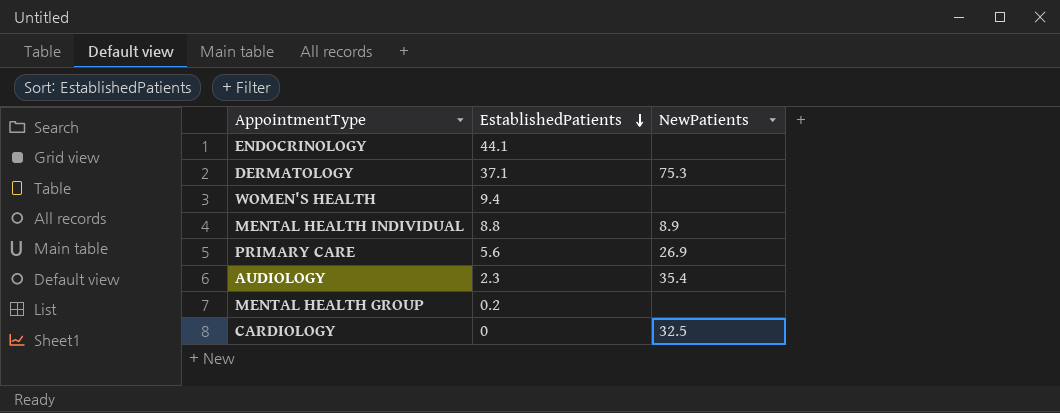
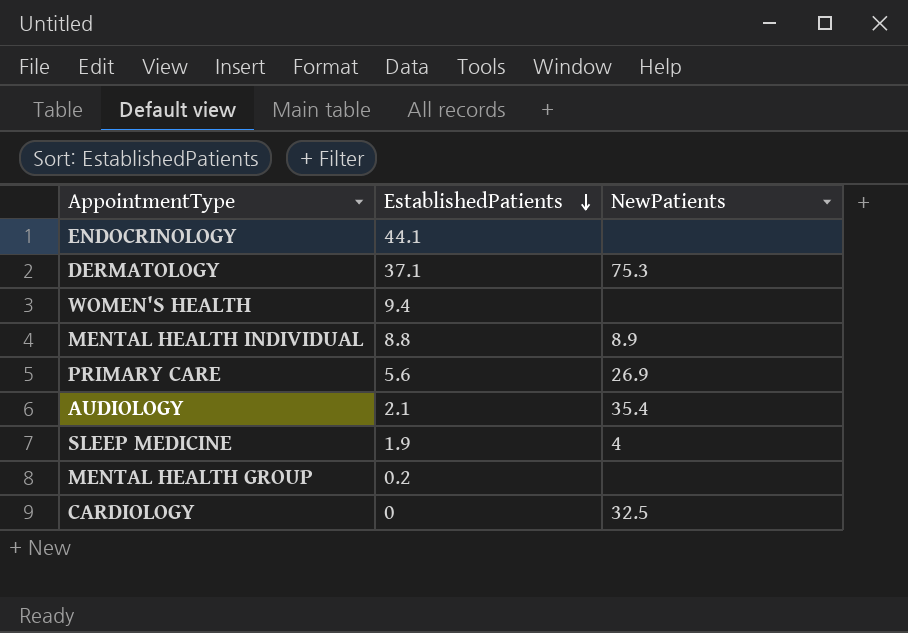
AUDIOLOGY | EstablishedPatients: 2.3 -> 2.1
row SLEEP MEDICINE: none -> 1.9 | 4

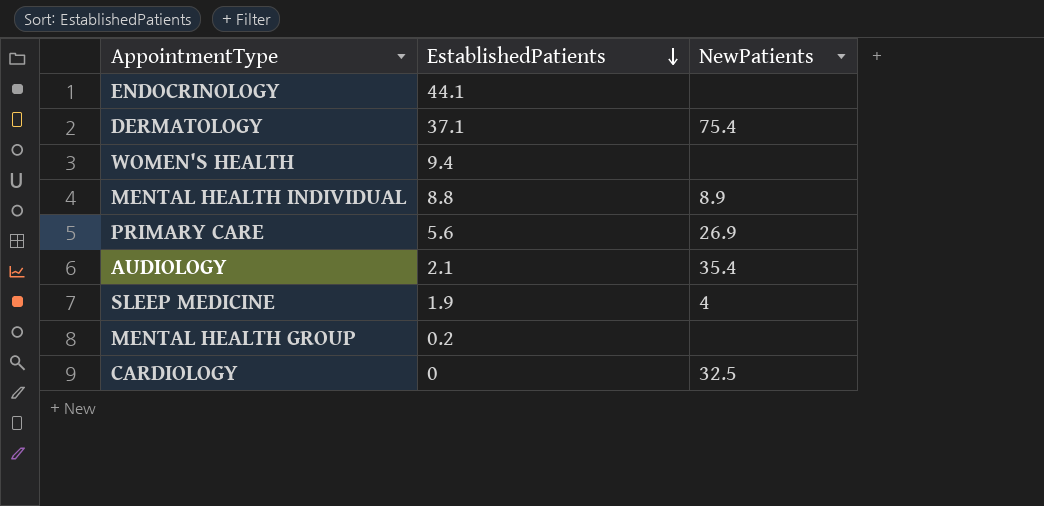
DERMATOLOGY | NewPatients: 75.3 -> 75.4

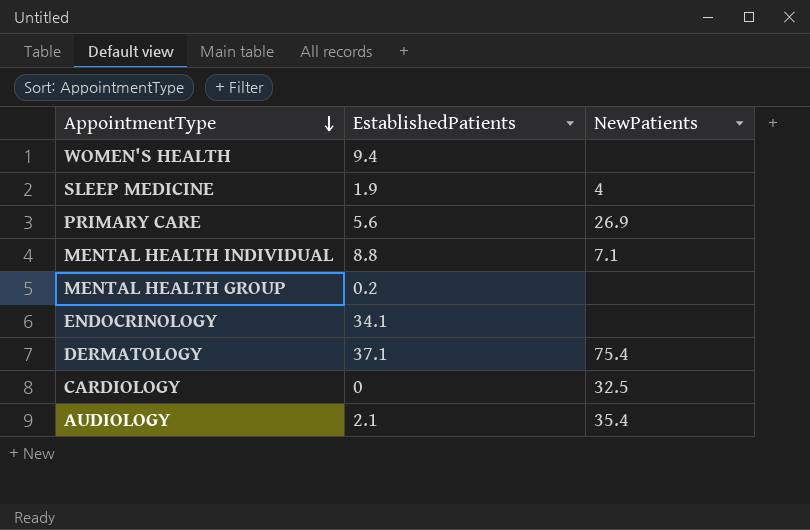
row order: EstablishedPatients descending -> AppointmentType descending
MENTAL HEALTH INDIVIDUAL | NewPatients: 8.9 -> 7.1
ENDOCRINOLOGY | EstablishedPatients: 44.1 -> 34.1

